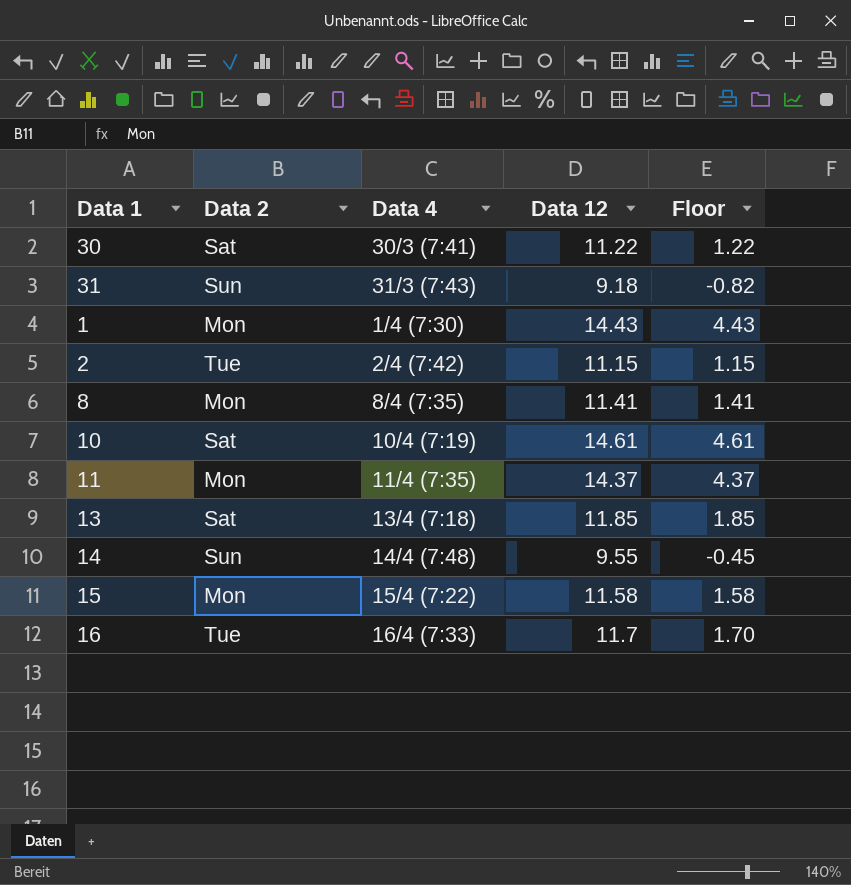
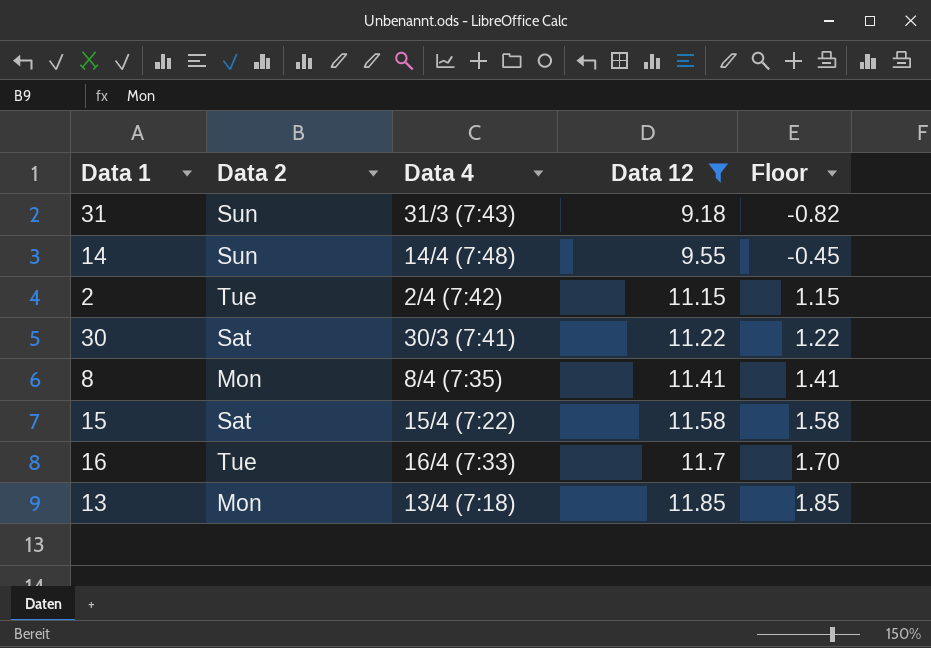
filter: none -> Data 12 <= 11.85
row order: none -> Data 12 ascending
15 | Data 2: Mon -> Sat
13 | Data 2: Sat -> Mon

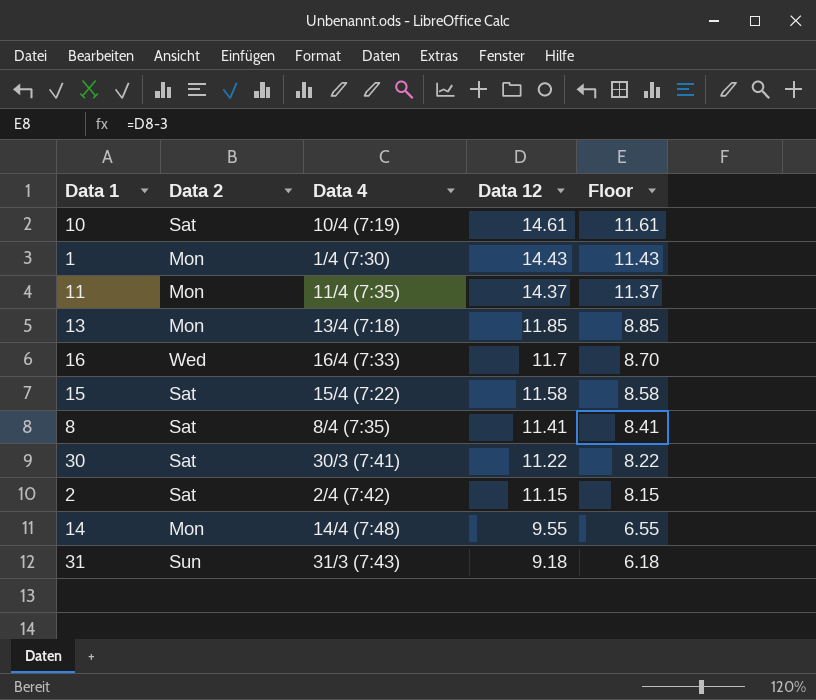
filter: Data 12 <= 11.85 -> none
row order: Data 12 ascending -> Data 12 descending
column Floor | formula: [Data 12] - 10 -> [Data 12] - 3
16 | Data 2: Tue -> Wed
8 | Data 2: Mon -> Sat
2 | Data 2: Tue -> Sat
14 | Data 2: Sun -> Mon

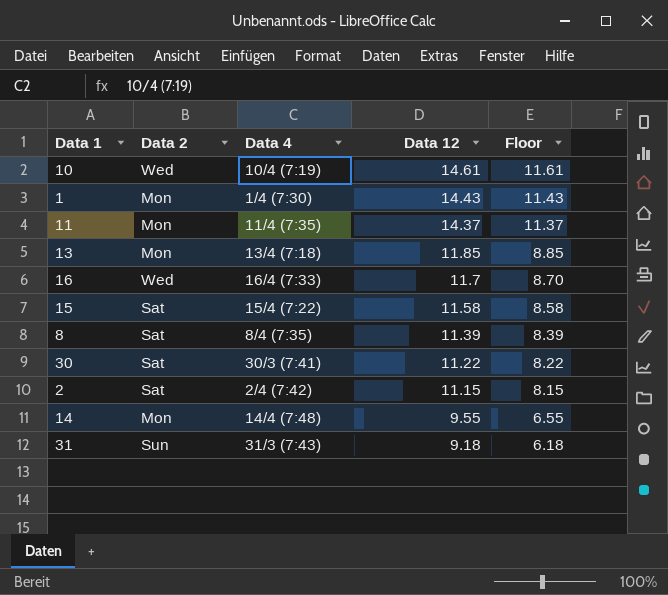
10 | Data 2: Sat -> Wed
8 | Data 12: 11.41 -> 11.39
8 | Floor: 8.41 -> 8.39

